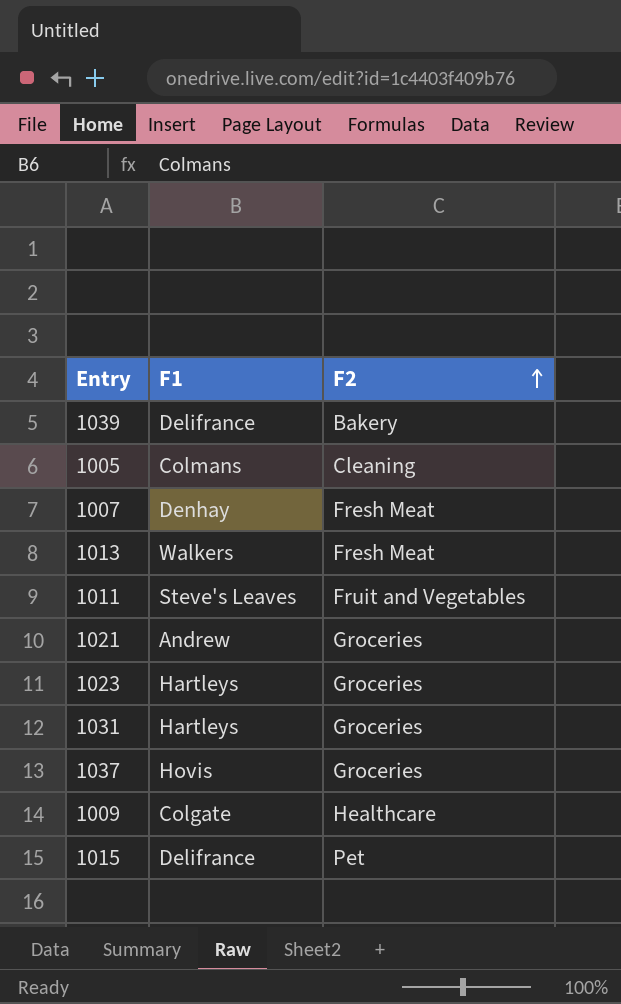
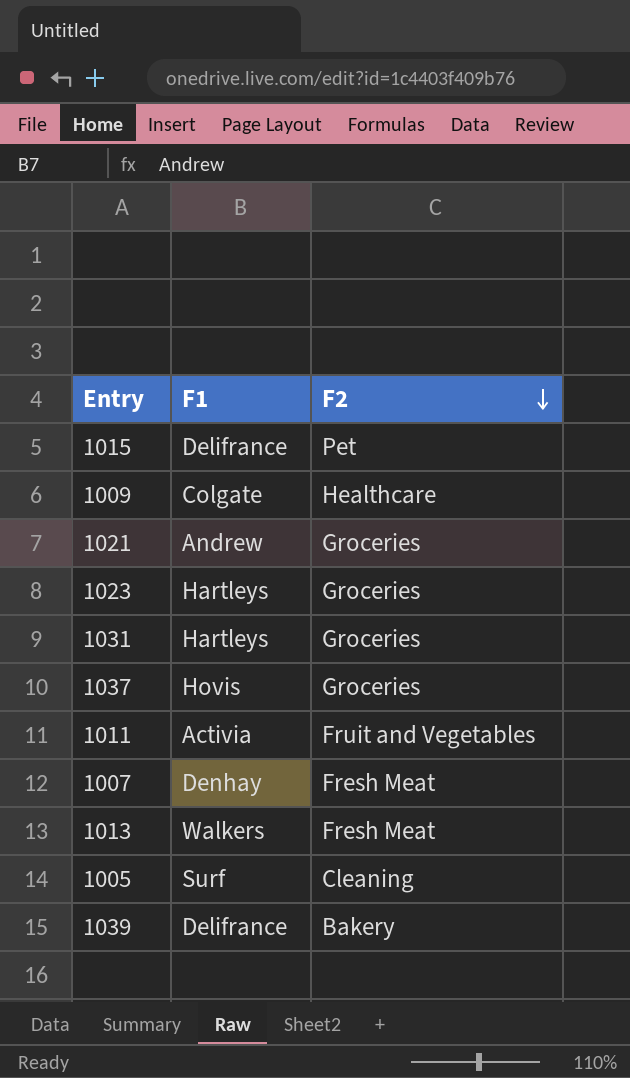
row order: F2 ascending -> F2 descending
1011 | F1: Steve's Leaves -> Activia
1005 | F1: Colmans -> Surf

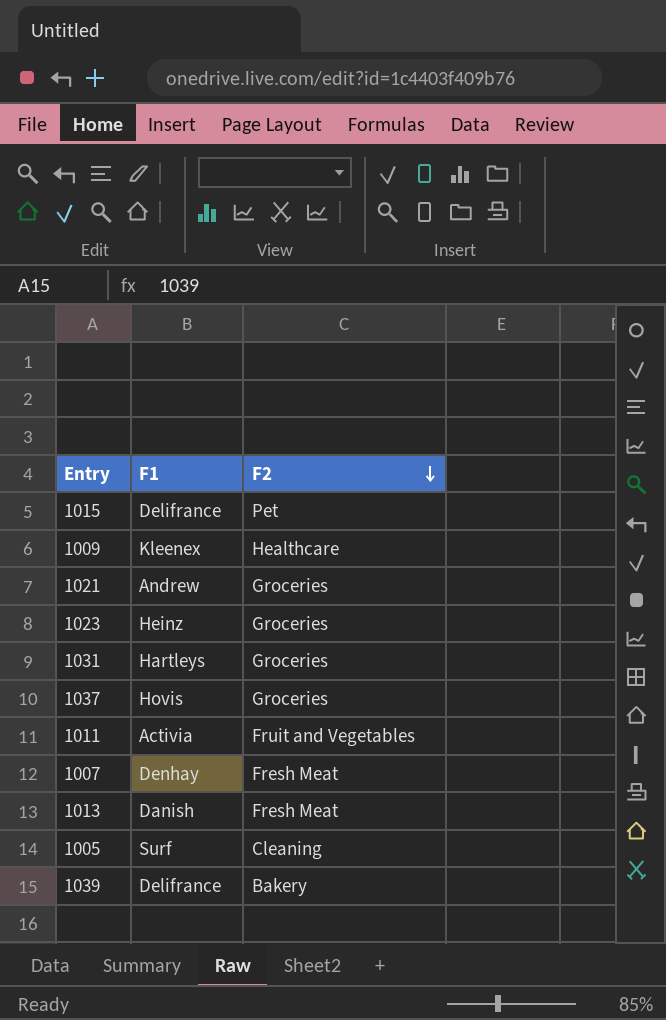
1009 | F1: Colgate -> Kleenex
1023 | F1: Hartleys -> Heinz
1013 | F1: Walkers -> Danish

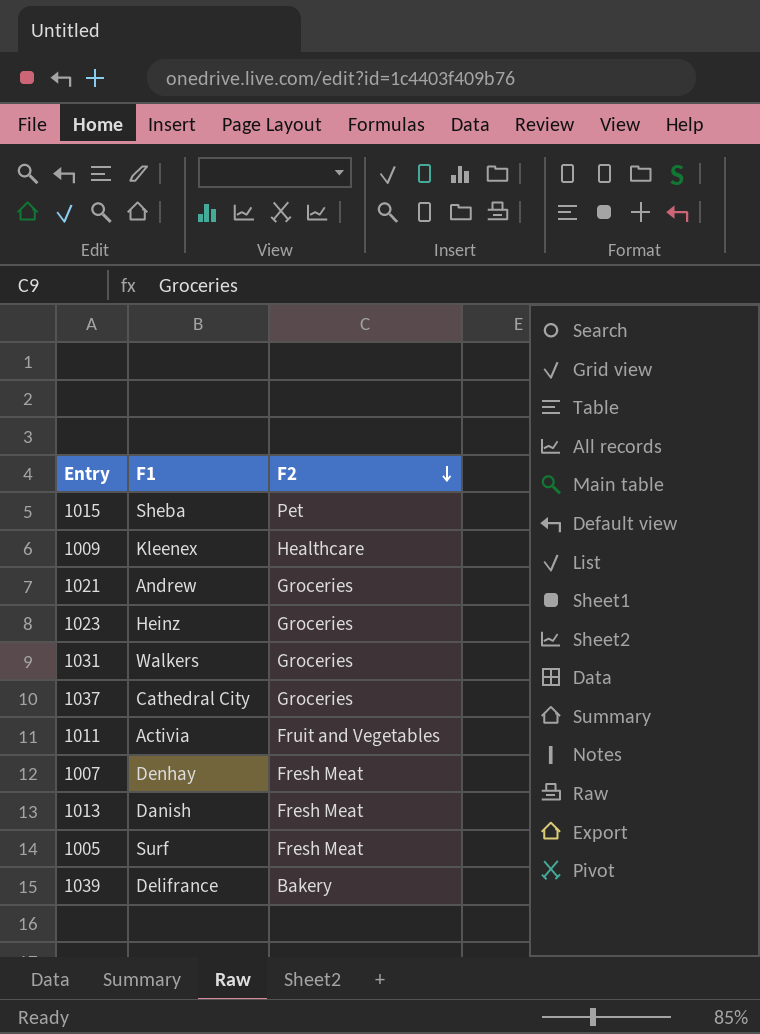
1015 | F1: Delifrance -> Sheba
1031 | F1: Hartleys -> Walkers
1037 | F1: Hovis -> Cathedral City
1005 | F2: Cleaning -> Fresh Meat

